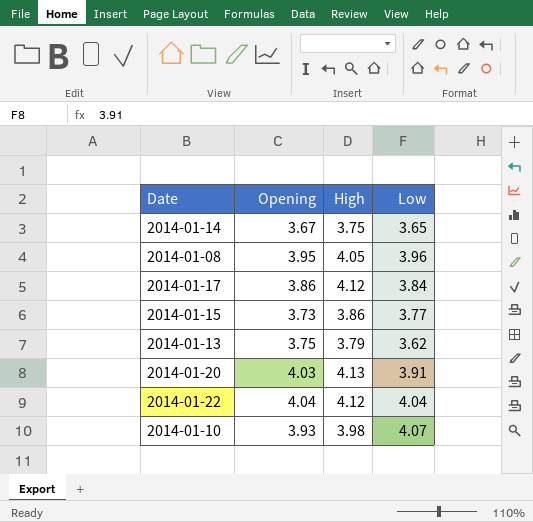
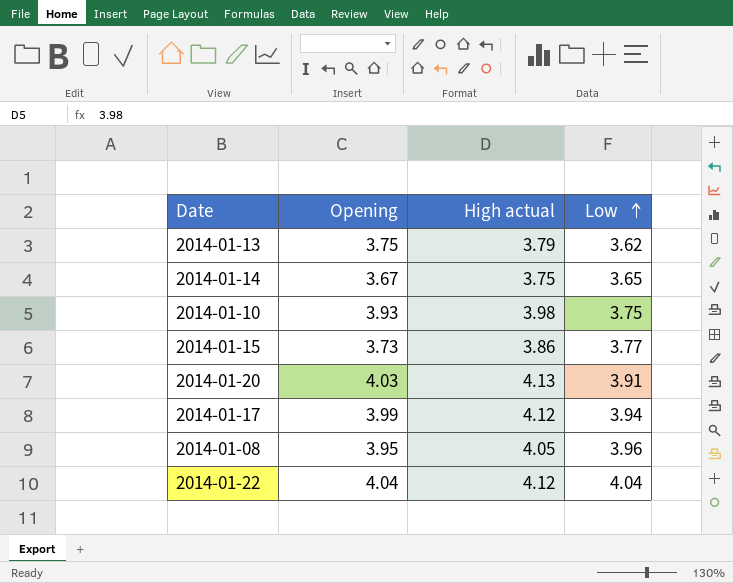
row order: none -> Low ascending
column name: High -> High actual
2014-01-10 | Low: 4.07 -> 3.75
2014-01-17 | Opening: 3.86 -> 3.99
2014-01-17 | Low: 3.84 -> 3.94

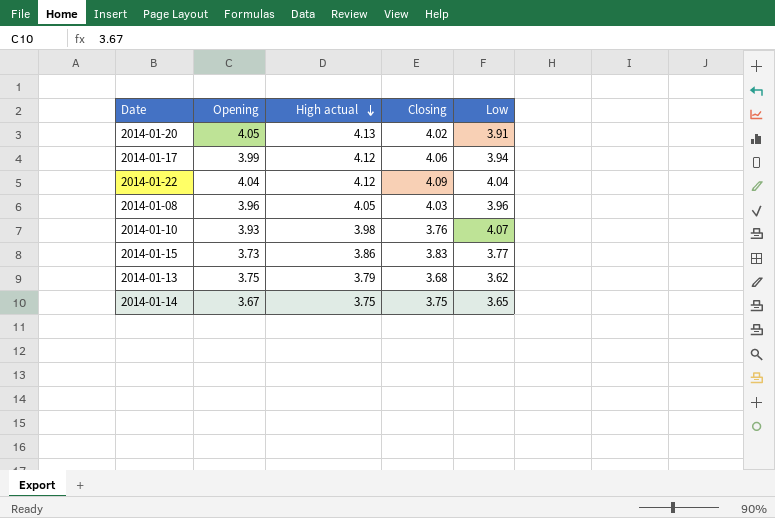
row order: Low ascending -> High actual descending
column Closing | position: none -> 4
2014-01-20 | Opening: 4.03 -> 4.05
2014-01-08 | Opening: 3.95 -> 3.96
2014-01-10 | Low: 3.75 -> 4.07

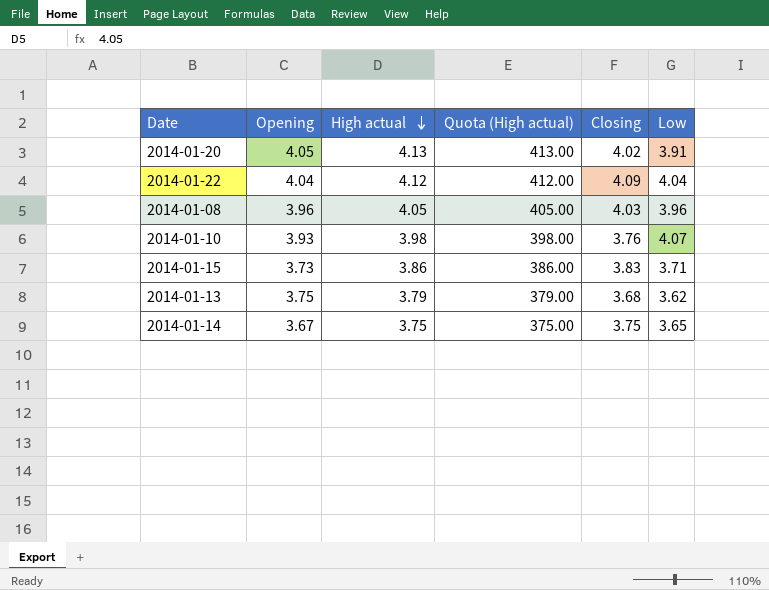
column Quota (High actual) | formula: none -> [High actual] * 100
row 2014-01-17: 3.99 | 4.12 | 4.06 | 3.94 -> none
2014-01-15 | Low: 3.77 -> 3.71

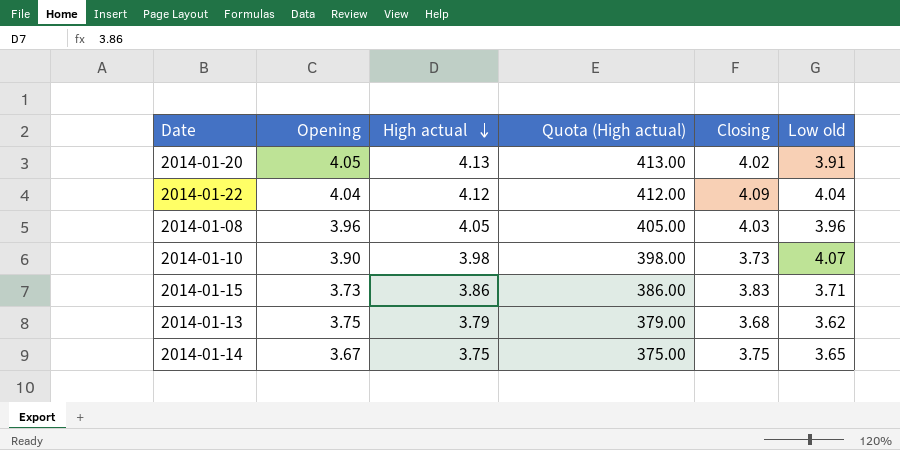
column name: Low -> Low old
2014-01-10 | Opening: 3.93 -> 3.90
2014-01-10 | Closing: 3.76 -> 3.73

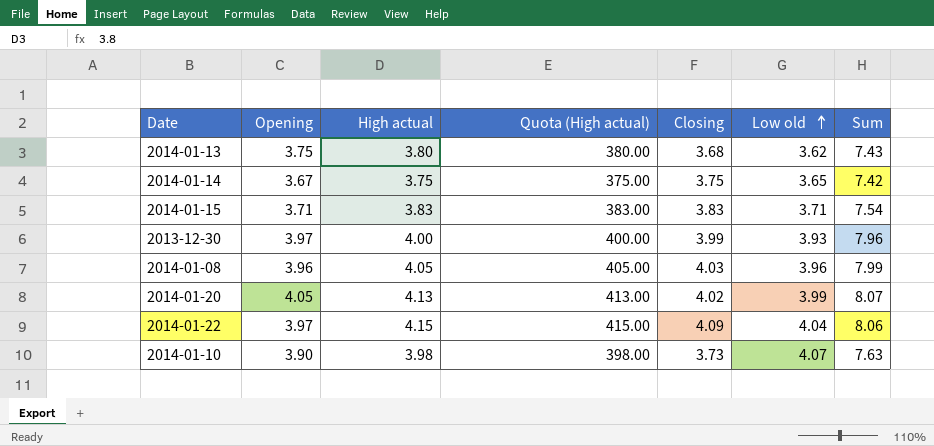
row order: High actual descending -> Low old ascending
column Sum | formula: none -> [Opening] + [Closing]
2014-01-13 | High actual: 3.79 -> 3.80
2014-01-13 | Quota (High actual): 379.00 -> 380.00
2014-01-15 | Opening: 3.73 -> 3.71
2014-01-15 | High actual: 3.86 -> 3.83
2014-01-15 | Quota (High actual): 386.00 -> 383.00
row 2013-12-30: none -> 3.97 | 4.00 | 400.00 | 3.99 | 3.93 | 7.96
2014-01-20 | Low old: 3.91 -> 3.99
2014-01-22 | Opening: 4.04 -> 3.97
2014-01-22 | High actual: 4.12 -> 4.15
2014-01-22 | Quota (High actual): 412.00 -> 415.00

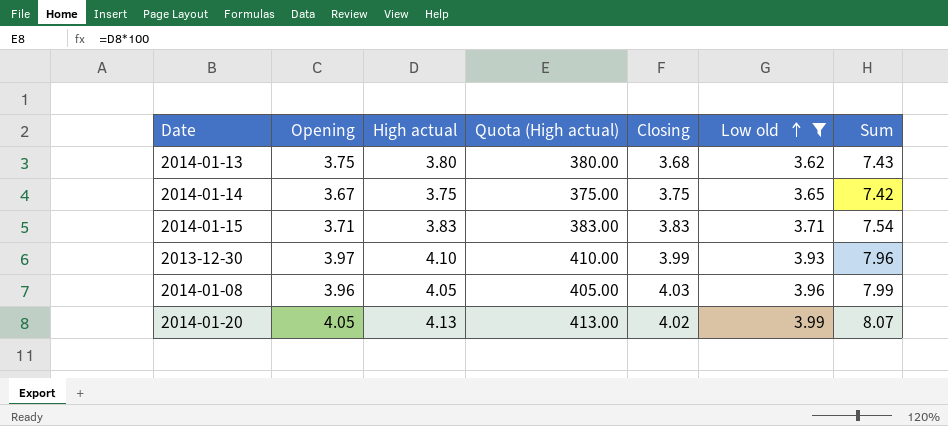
filter: none -> Low old <= 3.99
2013-12-30 | High actual: 4.00 -> 4.10
2013-12-30 | Quota (High actual): 400.00 -> 410.00

